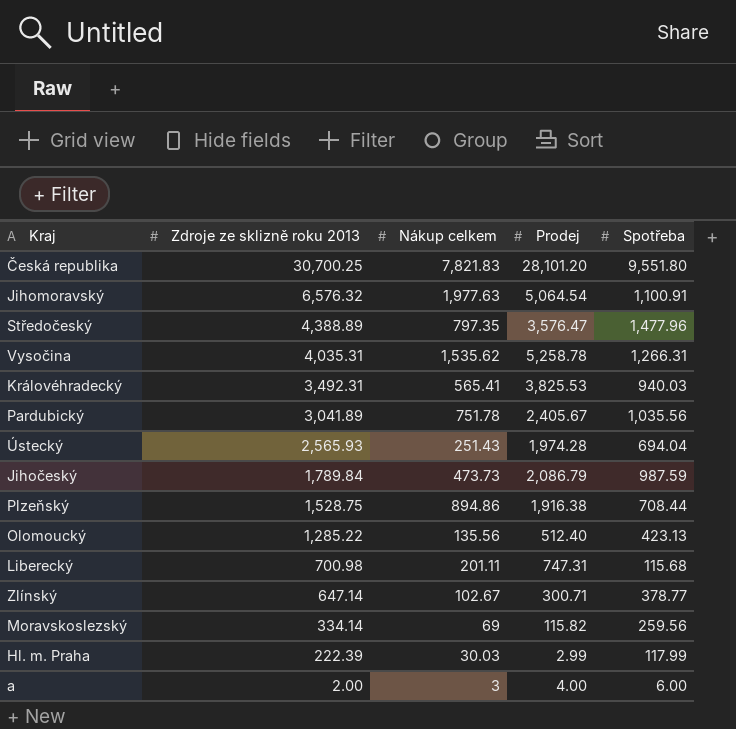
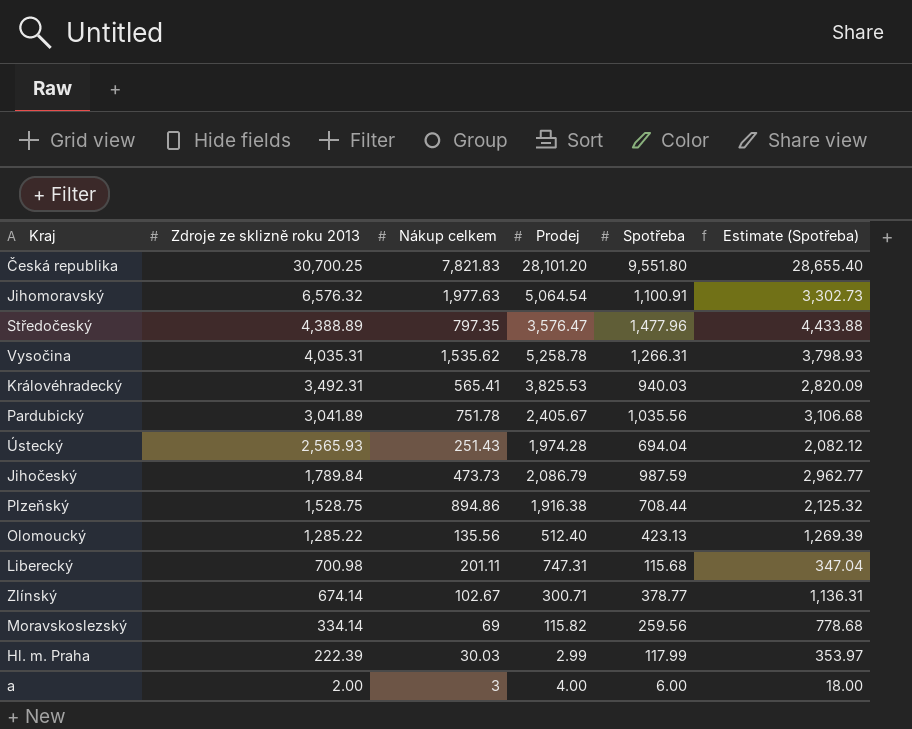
column Estimate (Spotřeba) | formula: none -> [Spotřeba] * 3
Zlínský | Zdroje ze sklizně roku 2013: 647.14 -> 674.14

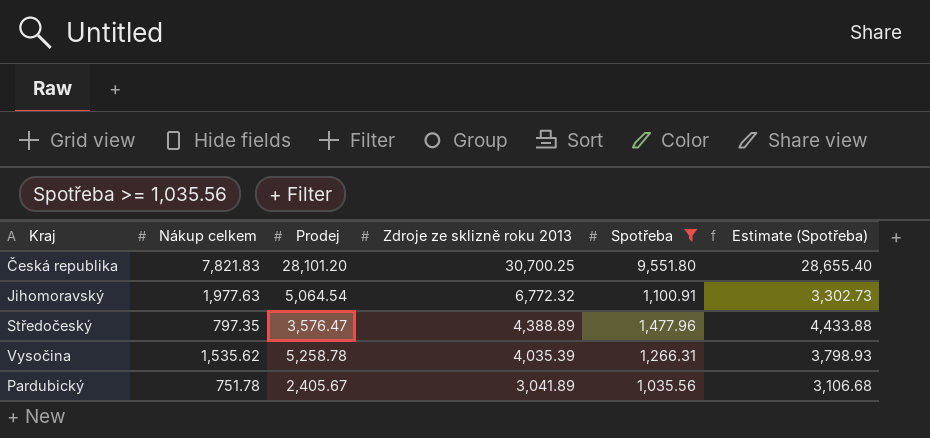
filter: none -> Spotřeba >= 1,035.56
column Zdroje ze sklizně roku 2013 | position: 2 -> 4
Jihomoravský | Zdroje ze sklizně roku 2013: 6,576.32 -> 6,772.32
Vysočina | Zdroje ze sklizně roku 2013: 4,035.31 -> 4,035.39

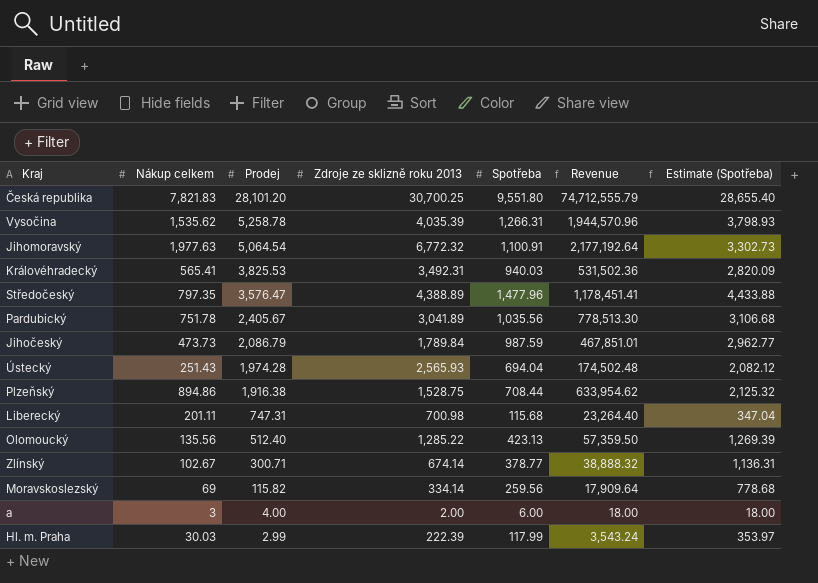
filter: Spotřeba >= 1,035.56 -> none
row order: Zdroje ze sklizně roku 2013 descending -> Prodej descending
column Revenue | formula: none -> [Nákup celkem] * [Spotřeba]

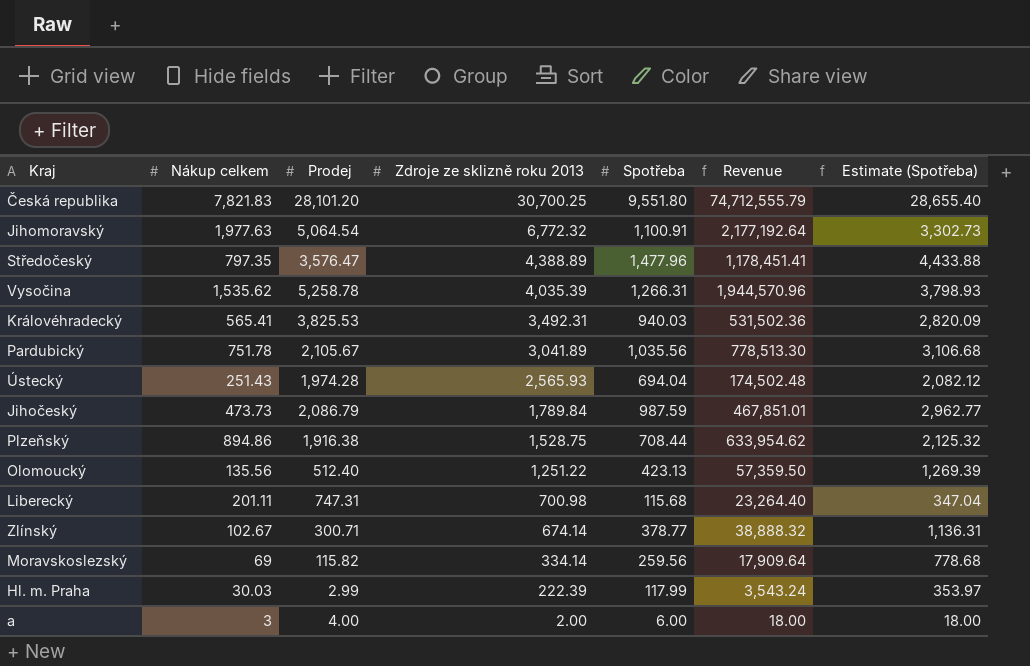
row order: Prodej descending -> Zdroje ze sklizně roku 2013 descending
Pardubický | Prodej: 2,405.67 -> 2,105.67
Olomoucký | Zdroje ze sklizně roku 2013: 1,285.22 -> 1,251.22

